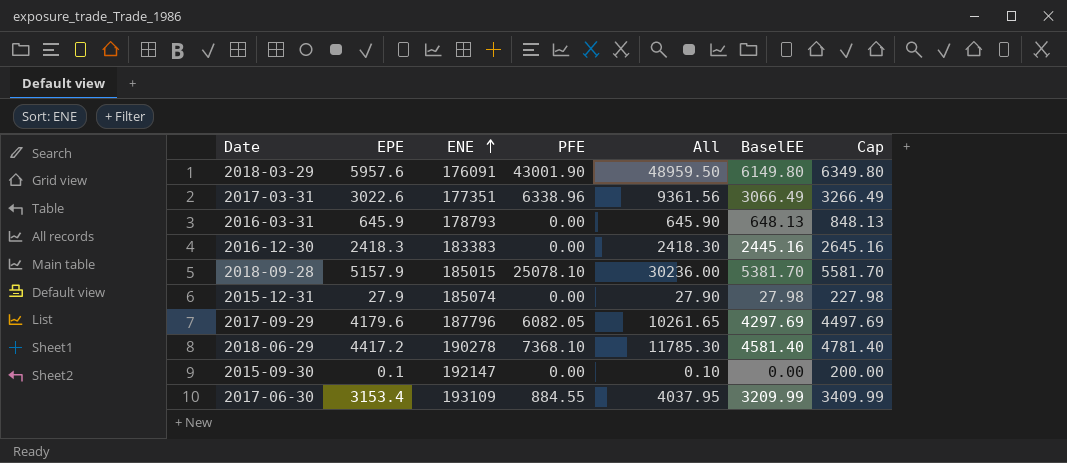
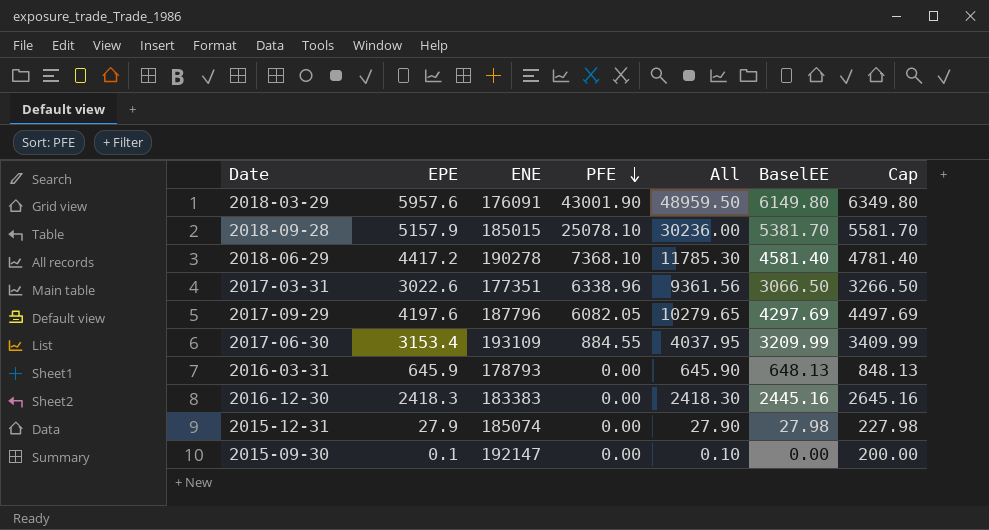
row order: ENE ascending -> PFE descending
2017-03-31 | BaselEE: 3066.49 -> 3066.50
2017-03-31 | Cap: 3266.49 -> 3266.50
2017-09-29 | EPE: 4179.6 -> 4197.6
2017-09-29 | All: 10261.65 -> 10279.65

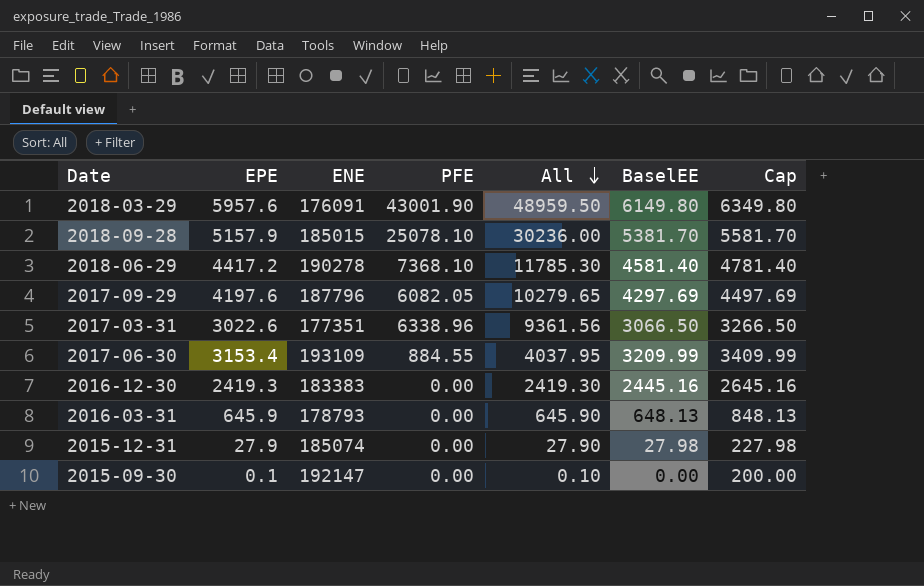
row order: PFE descending -> All descending
2016-12-30 | EPE: 2418.3 -> 2419.3
2016-12-30 | All: 2418.30 -> 2419.30

